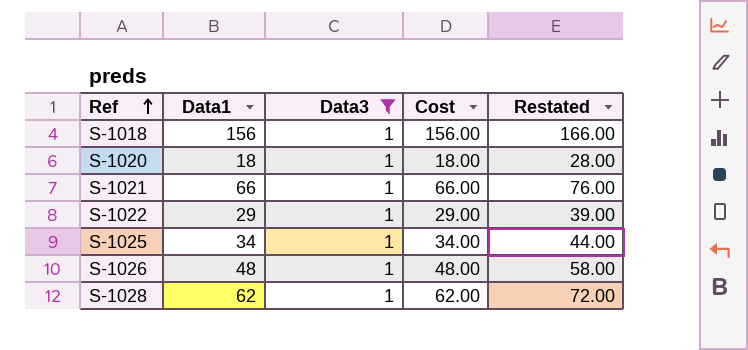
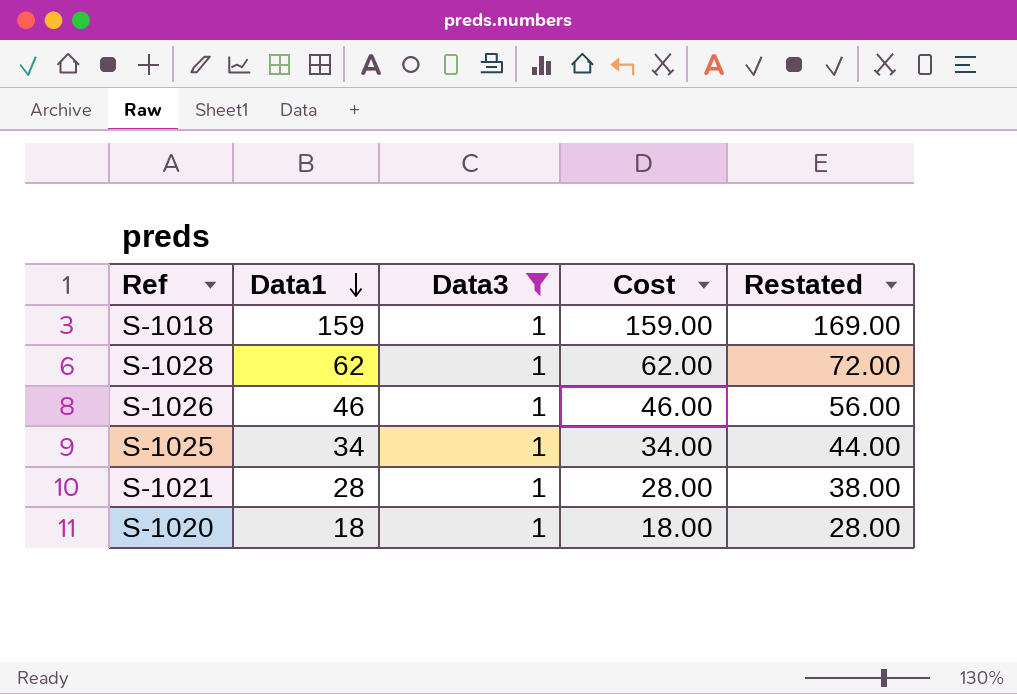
row order: Ref ascending -> Data1 descending
row S-1022: 29 | 1 | 29.00 | 39.00 -> none
S-1018 | Data1: 156 -> 159
S-1018 | Cost: 156.00 -> 159.00
S-1018 | Restated: 166.00 -> 169.00
S-1026 | Data1: 48 -> 46
S-1026 | Cost: 48.00 -> 46.00
S-1026 | Restated: 58.00 -> 56.00
S-1021 | Data1: 66 -> 28
S-1021 | Cost: 66.00 -> 28.00
S-1021 | Restated: 76.00 -> 38.00

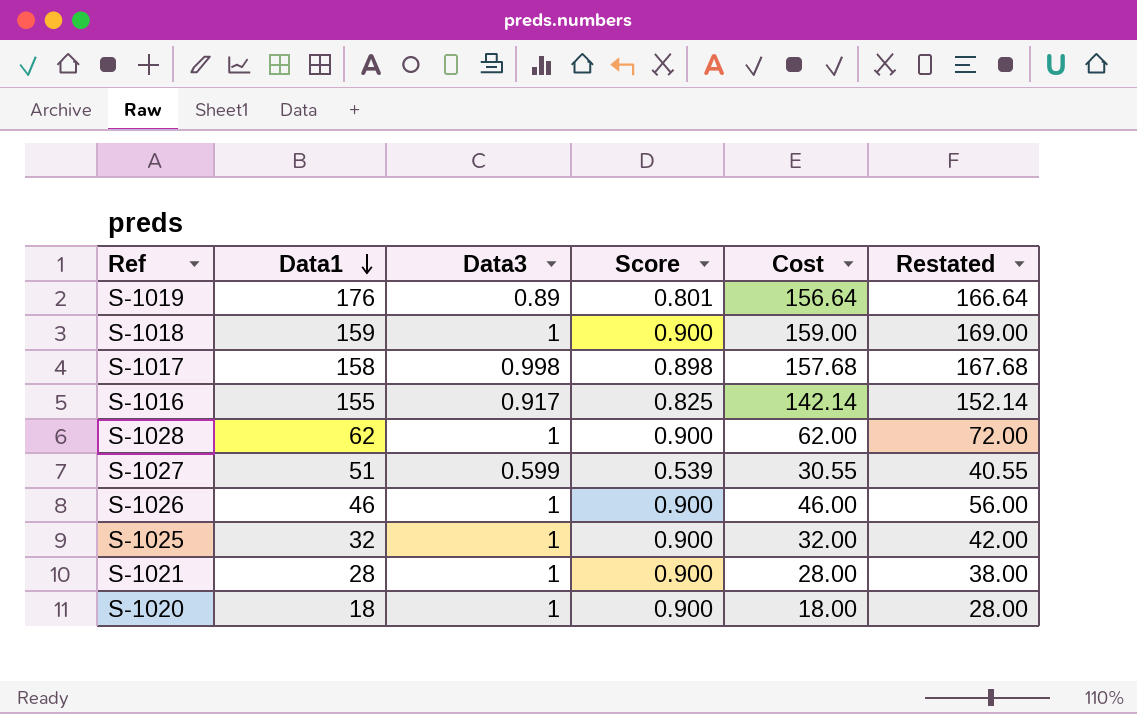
filter: Data3 = 1 -> none
column Score | formula: none -> [Data3] * 0.9
S-1025 | Data1: 34 -> 32
S-1025 | Cost: 34.00 -> 32.00
S-1025 | Restated: 44.00 -> 42.00

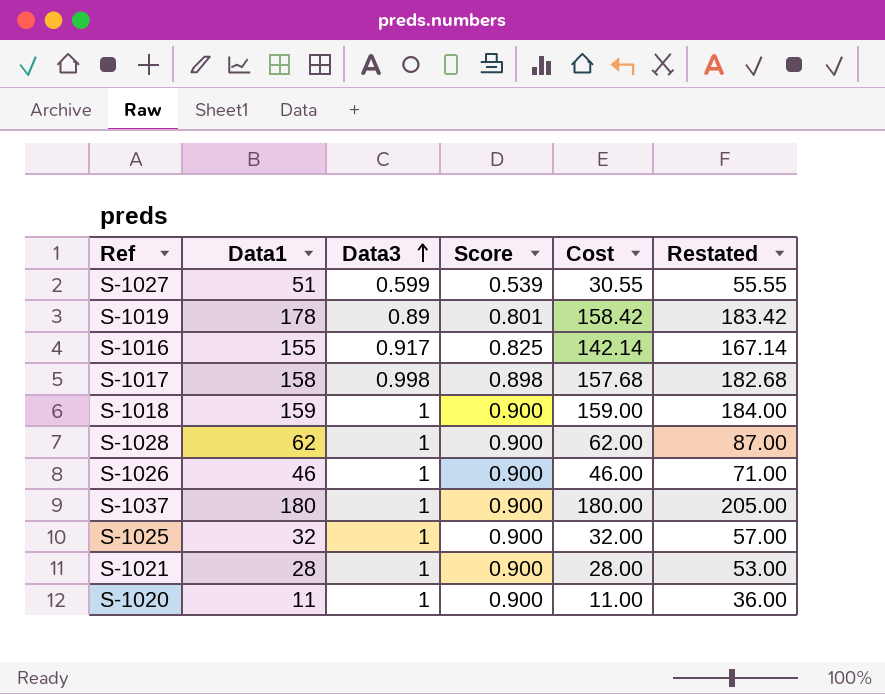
row order: Data1 descending -> Data3 ascending
column Restated | formula: [Cost] + 10 -> [Cost] + 25
S-1019 | Data1: 176 -> 178
S-1019 | Cost: 156.64 -> 158.42
row S-1037: none -> 180 | 1 | 0.900 | 180.00 | 205.00
S-1020 | Data1: 18 -> 11
S-1020 | Cost: 18.00 -> 11.00

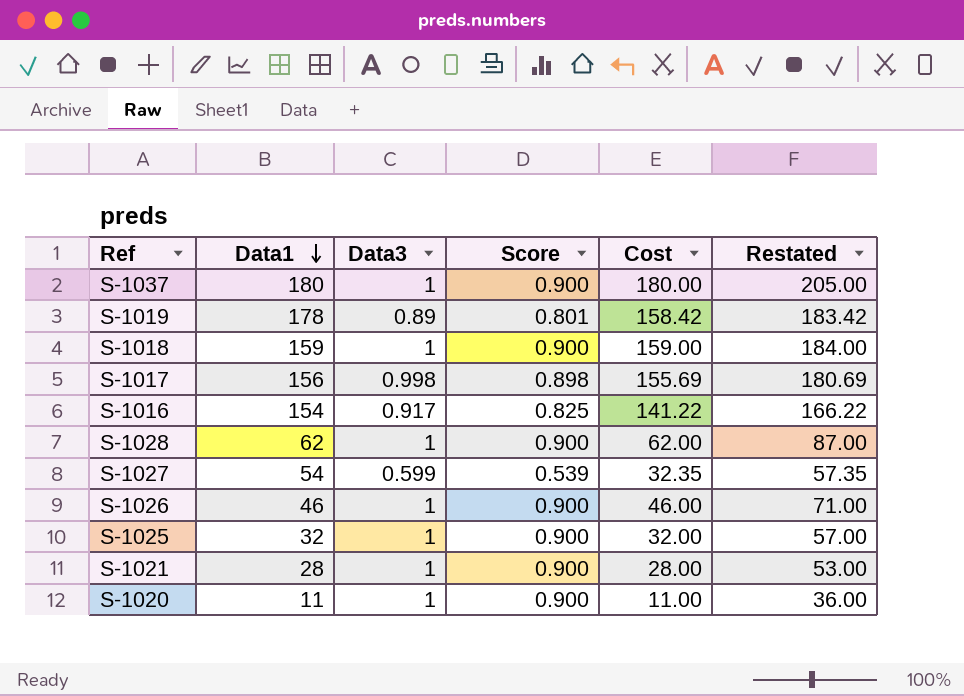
row order: Data3 ascending -> Data1 descending
S-1017 | Data1: 158 -> 156
S-1017 | Cost: 157.68 -> 155.69
S-1017 | Restated: 182.68 -> 180.69
S-1016 | Data1: 155 -> 154
S-1016 | Cost: 142.14 -> 141.22
S-1016 | Restated: 167.14 -> 166.22
S-1027 | Data1: 51 -> 54
S-1027 | Cost: 30.55 -> 32.35
S-1027 | Restated: 55.55 -> 57.35

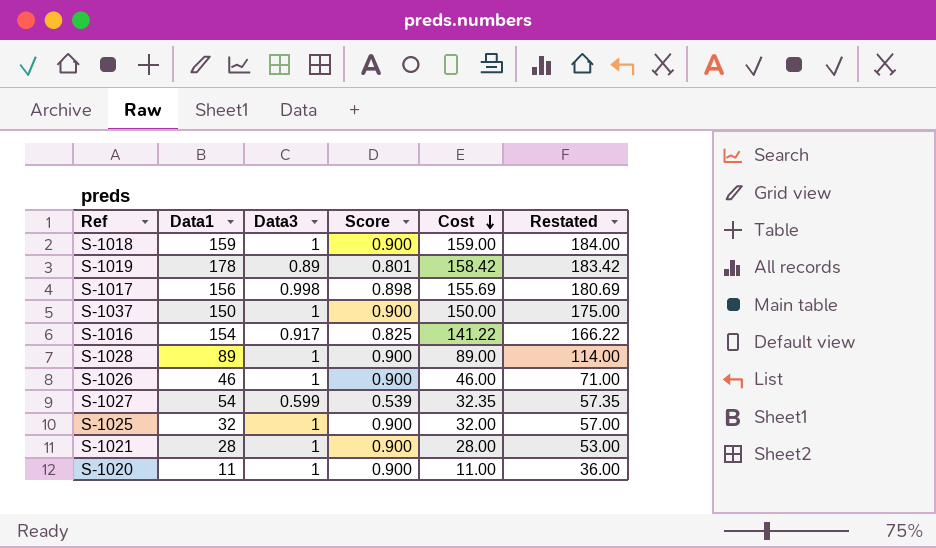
row order: Data1 descending -> Cost descending
S-1037 | Data1: 180 -> 150
S-1037 | Cost: 180.00 -> 150.00
S-1037 | Restated: 205.00 -> 175.00
S-1028 | Data1: 62 -> 89
S-1028 | Cost: 62.00 -> 89.00
S-1028 | Restated: 87.00 -> 114.00

